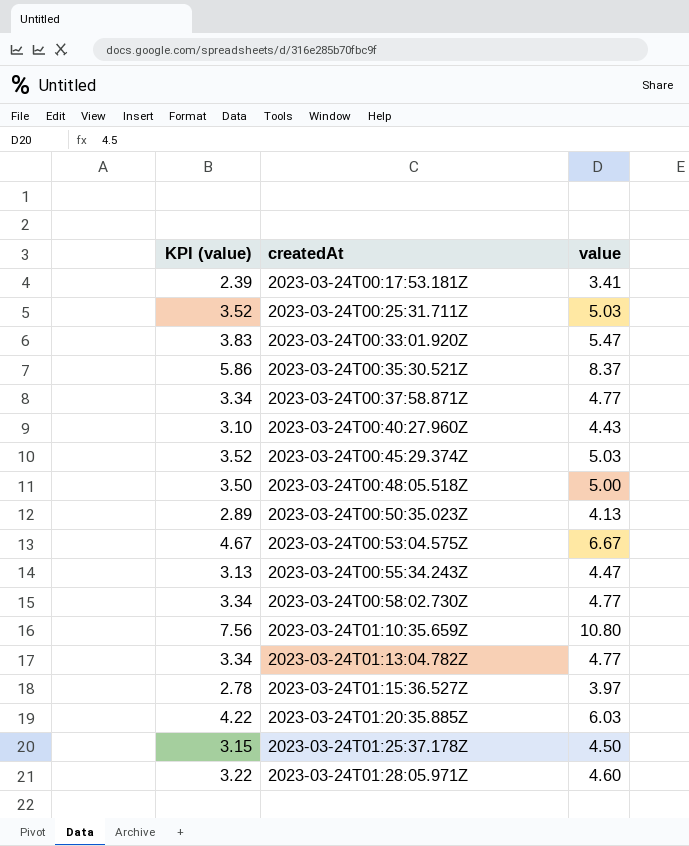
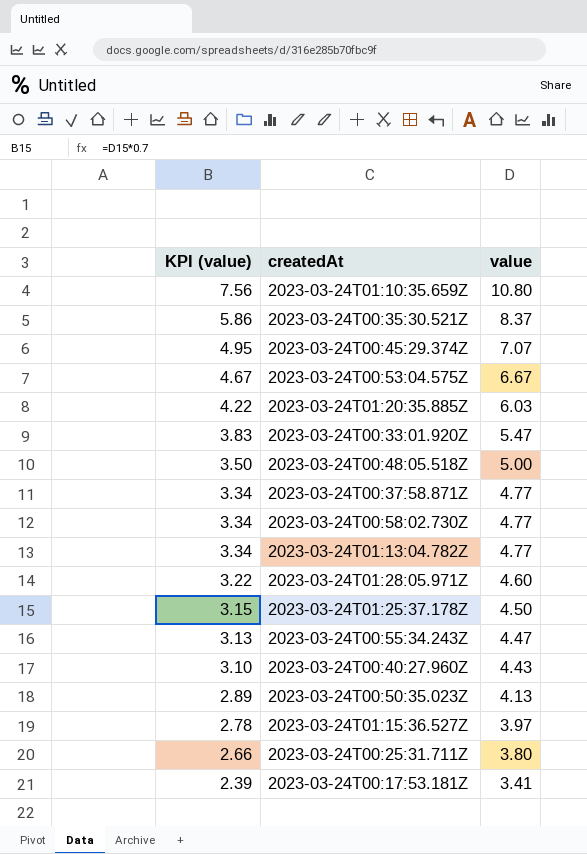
row order: createdAt ascending -> KPI (value) descending
2023-03-24T00:45:29.374Z | KPI (value): 3.52 -> 4.95
2023-03-24T00:45:29.374Z | value: 5.03 -> 7.07
2023-03-24T00:25:31.711Z | KPI (value): 3.52 -> 2.66
2023-03-24T00:25:31.711Z | value: 5.03 -> 3.80

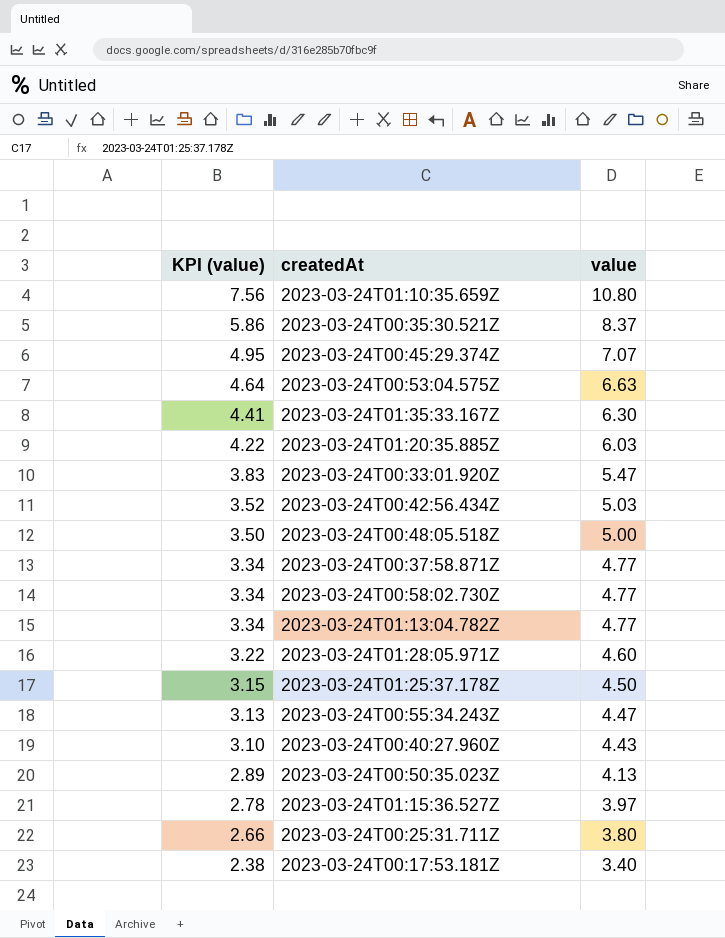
2023-03-24T00:53:04.575Z | KPI (value): 4.67 -> 4.64
2023-03-24T00:53:04.575Z | value: 6.67 -> 6.63
row 2023-03-24T01:35:33.167Z: none -> 4.41 | 6.30
row 2023-03-24T00:42:56.434Z: none -> 3.52 | 5.03
2023-03-24T00:17:53.181Z | KPI (value): 2.39 -> 2.38
2023-03-24T00:17:53.181Z | value: 3.41 -> 3.40

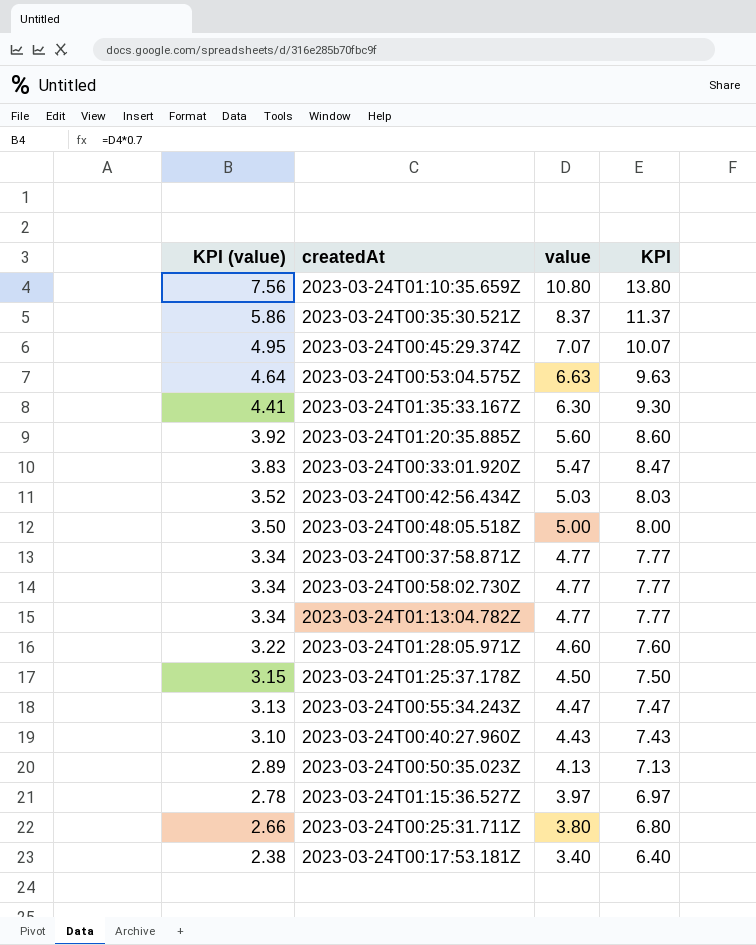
column KPI | formula: none -> [value] + 3
2023-03-24T01:20:35.885Z | KPI (value): 4.22 -> 3.92
2023-03-24T01:20:35.885Z | value: 6.03 -> 5.60

